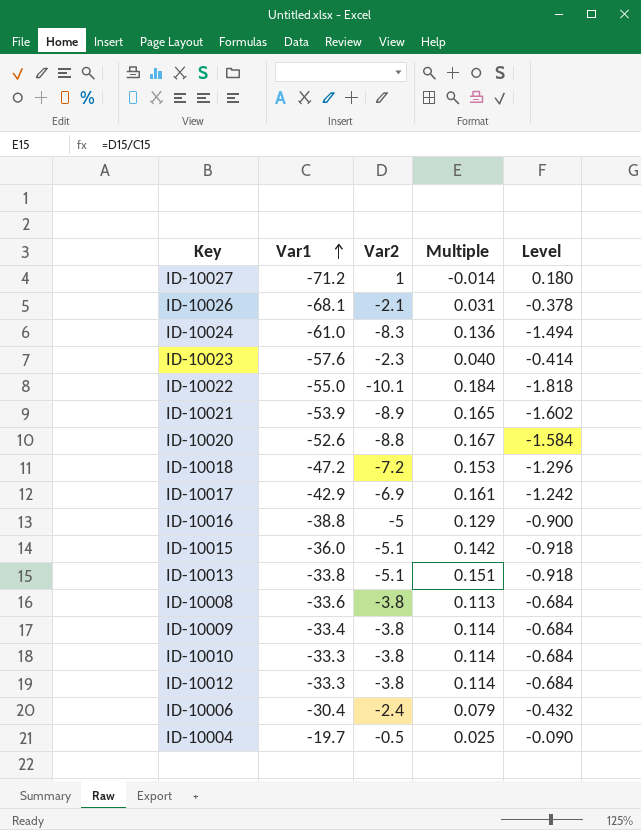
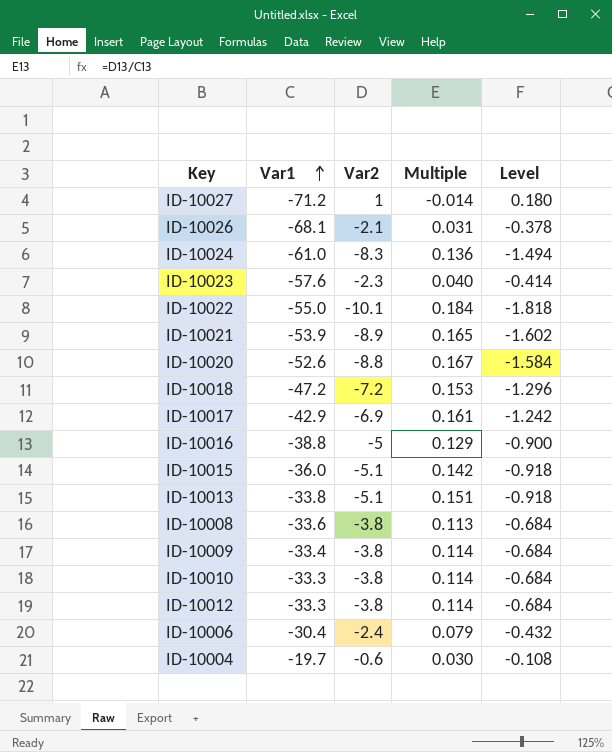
ID-10004 | Var2: -0.5 -> -0.6
ID-10004 | Multiple: 0.025 -> 0.030
ID-10004 | Level: -0.090 -> -0.108

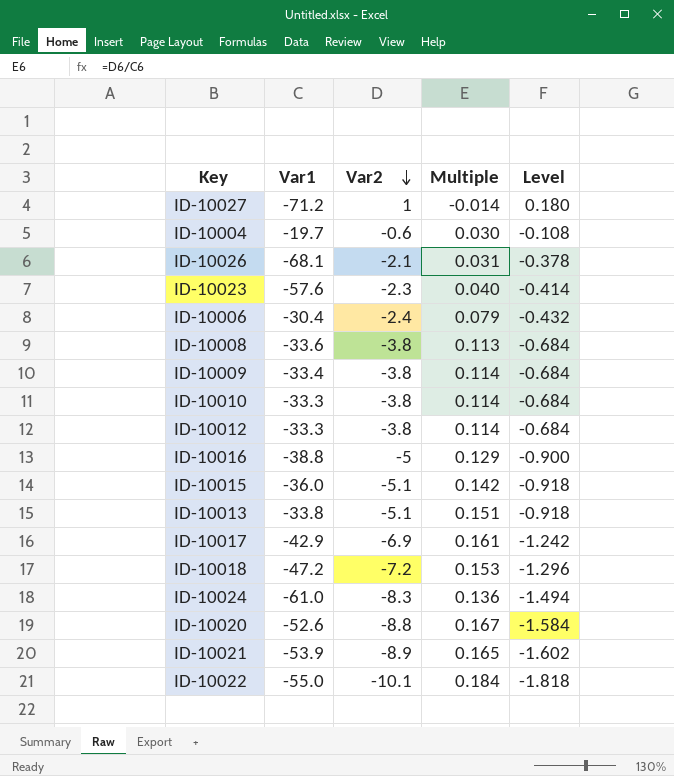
row order: Var1 ascending -> Var2 descending

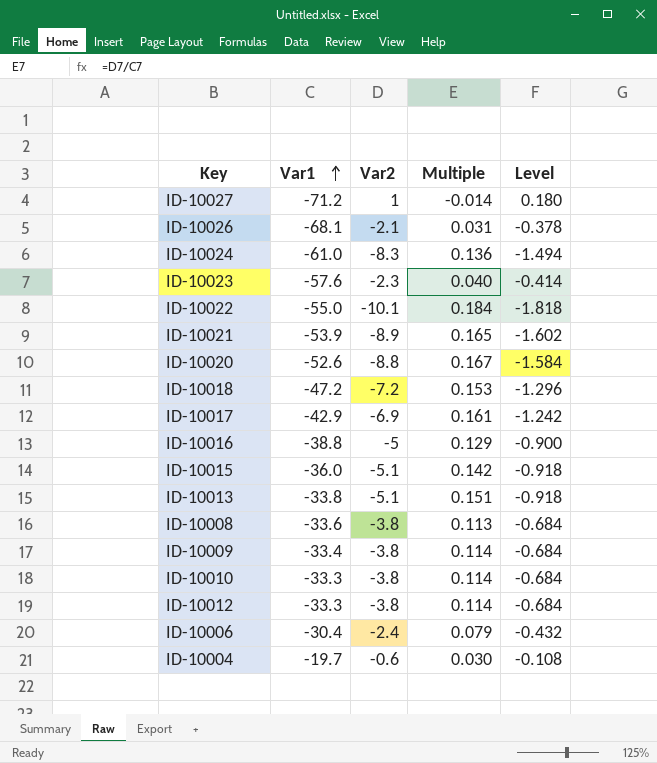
row order: Var2 descending -> Var1 ascending

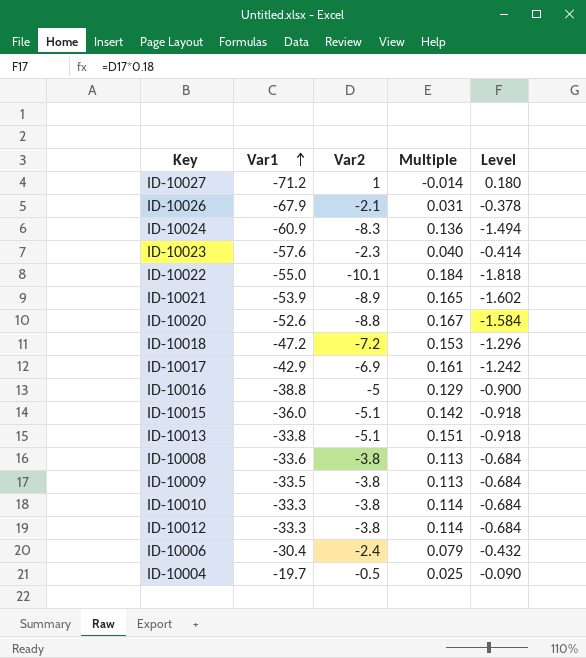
ID-10026 | Var1: -68.1 -> -67.9
ID-10024 | Var1: -61.0 -> -60.9
ID-10009 | Var1: -33.4 -> -33.5
ID-10009 | Multiple: 0.114 -> 0.113
ID-10004 | Var2: -0.6 -> -0.5
ID-10004 | Multiple: 0.030 -> 0.025
ID-10004 | Level: -0.108 -> -0.090

